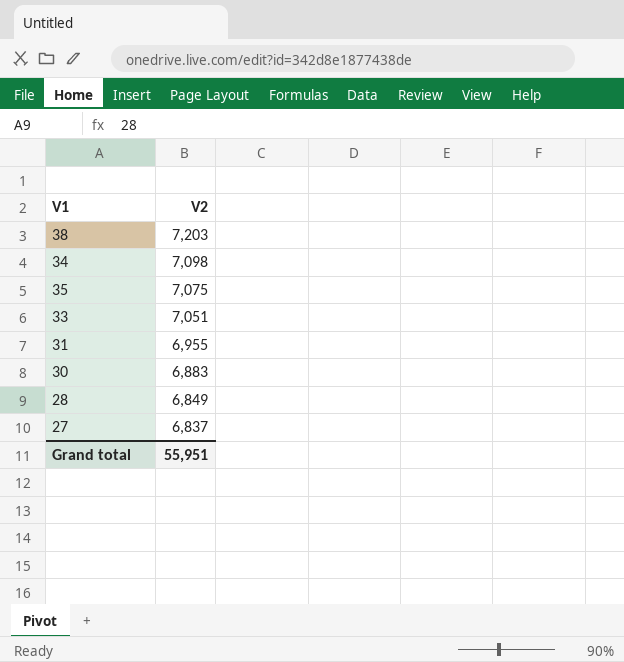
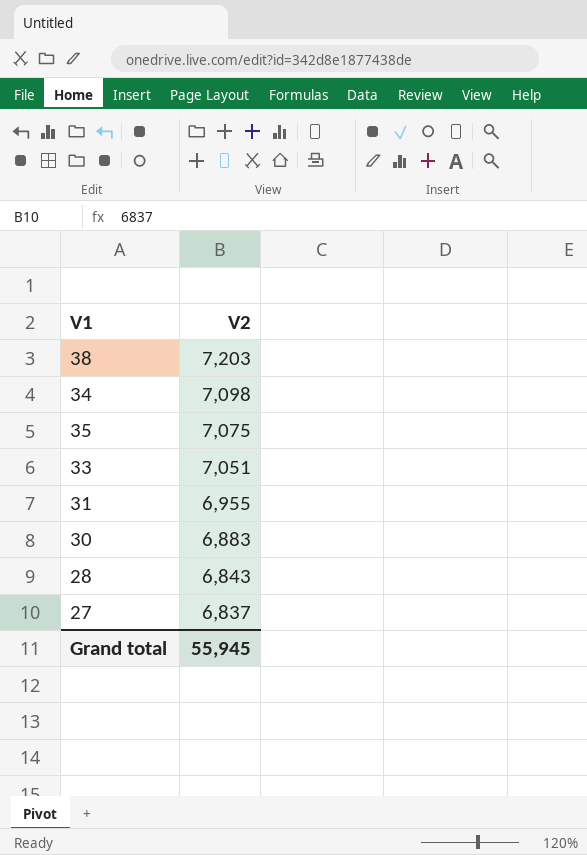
28 | V2: 6,849 -> 6,843
Grand total | V2: 55,951 -> 55,945

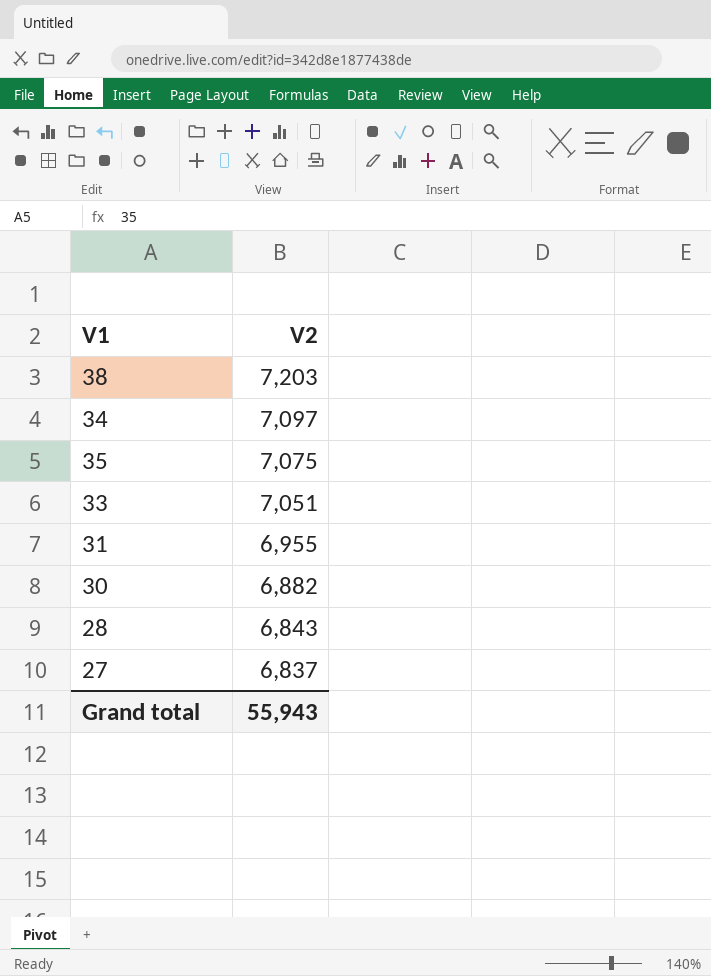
34 | V2: 7,098 -> 7,097
30 | V2: 6,883 -> 6,882
Grand total | V2: 55,945 -> 55,943

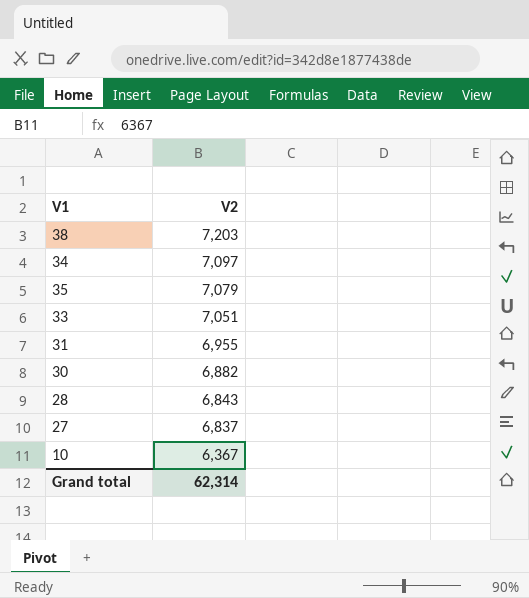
35 | V2: 7,075 -> 7,079
row 10: none -> 6,367
Grand total | V2: 55,943 -> 62,314

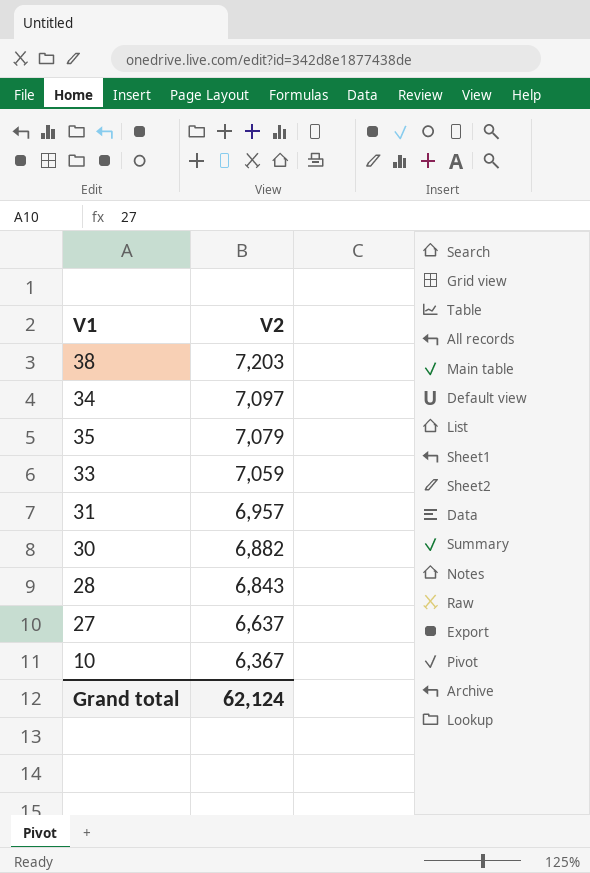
33 | V2: 7,051 -> 7,059
31 | V2: 6,955 -> 6,957
27 | V2: 6,837 -> 6,637
Grand total | V2: 62,314 -> 62,124

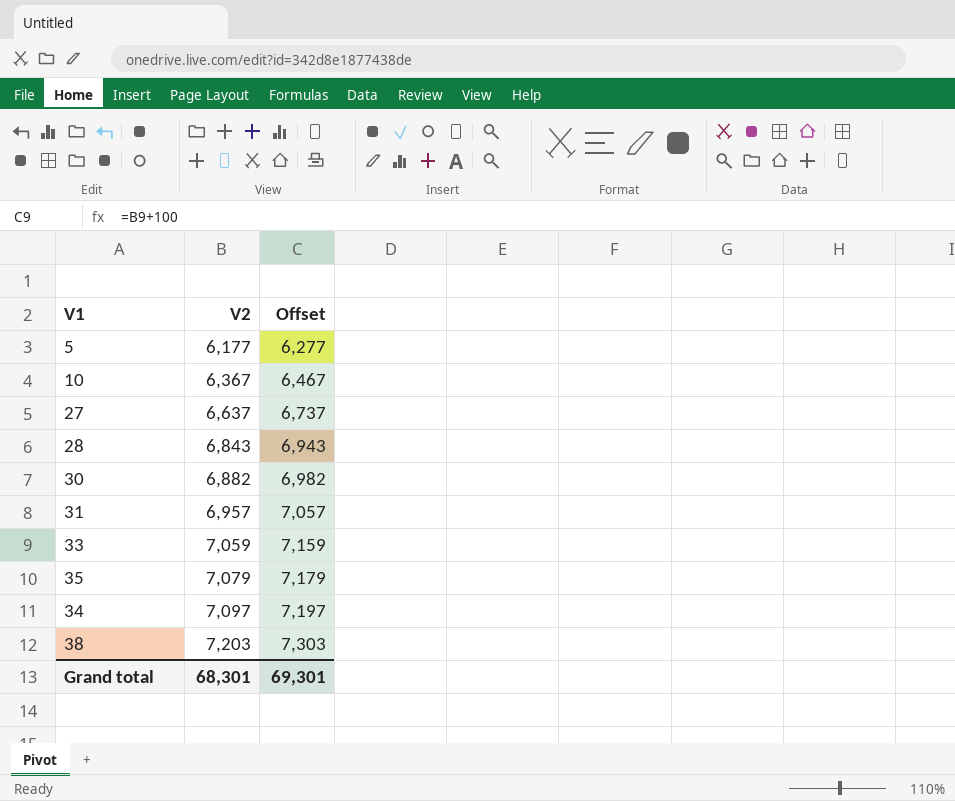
row order: V2 descending -> V2 ascending
column Offset | formula: none -> [V2] + 100
row 5: none -> 6,177 | 6,277
Grand total | V2: 62,124 -> 68,301

